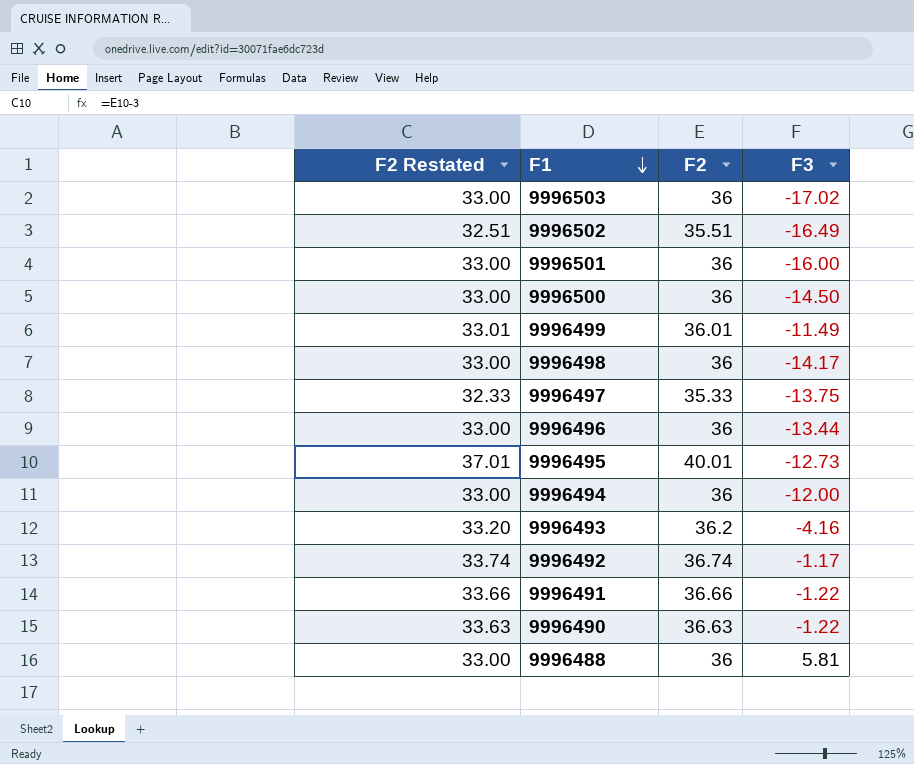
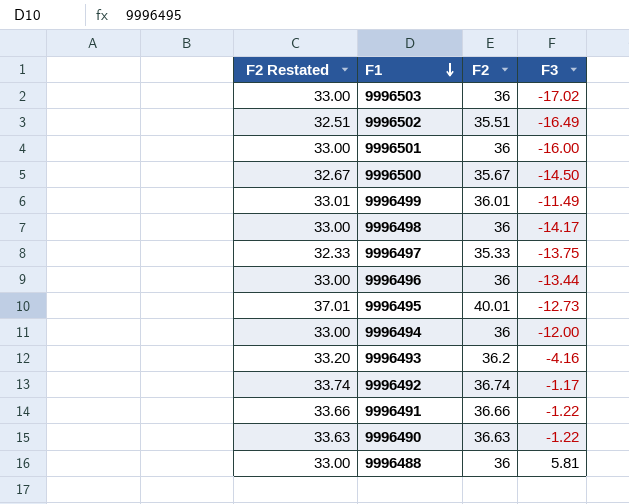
9996500 | F2 Restated: 33.00 -> 32.67
9996500 | F2: 36 -> 35.67

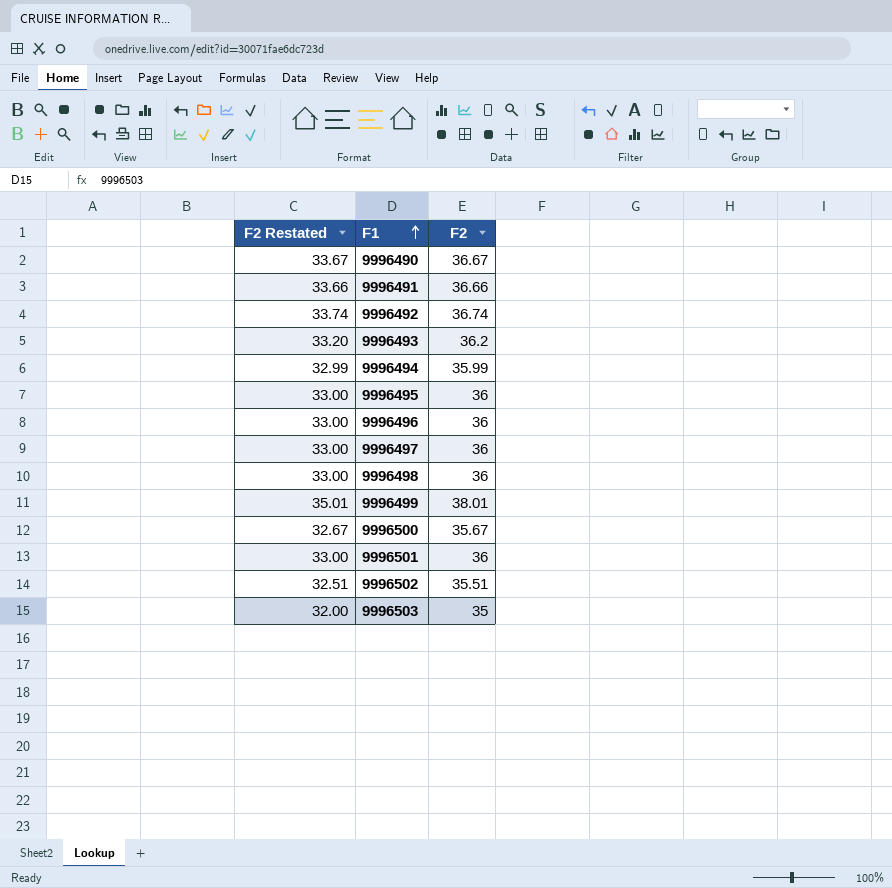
row order: F1 descending -> F1 ascending
column F3 | position: 4 -> none
row 9996488: 33.00 | 36 | 5.81 -> none
9996490 | F2 Restated: 33.63 -> 33.67
9996490 | F2: 36.63 -> 36.67
9996494 | F2 Restated: 33.00 -> 32.99
9996494 | F2: 36 -> 35.99
9996495 | F2 Restated: 37.01 -> 33.00
9996495 | F2: 40.01 -> 36
9996497 | F2 Restated: 32.33 -> 33.00
9996497 | F2: 35.33 -> 36
9996499 | F2 Restated: 33.01 -> 35.01
9996499 | F2: 36.01 -> 38.01
9996503 | F2 Restated: 33.00 -> 32.00
9996503 | F2: 36 -> 35

